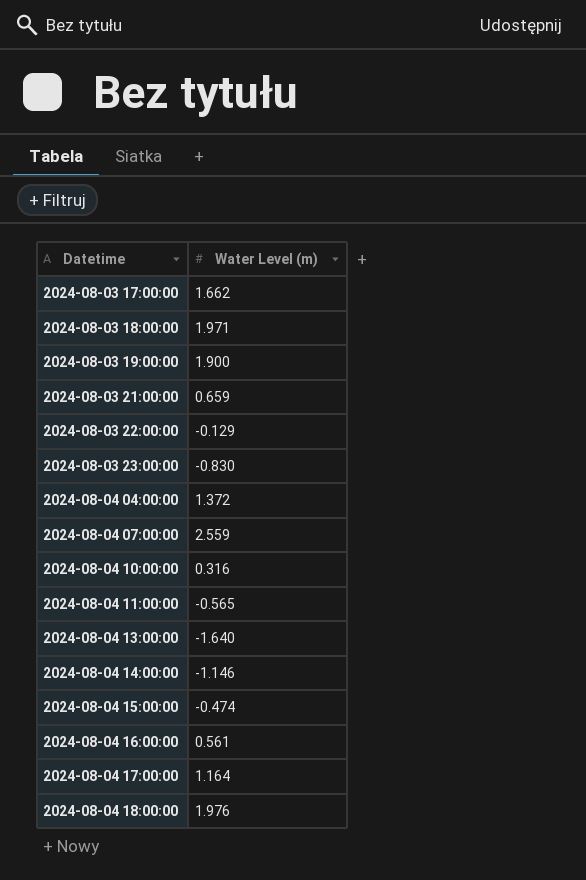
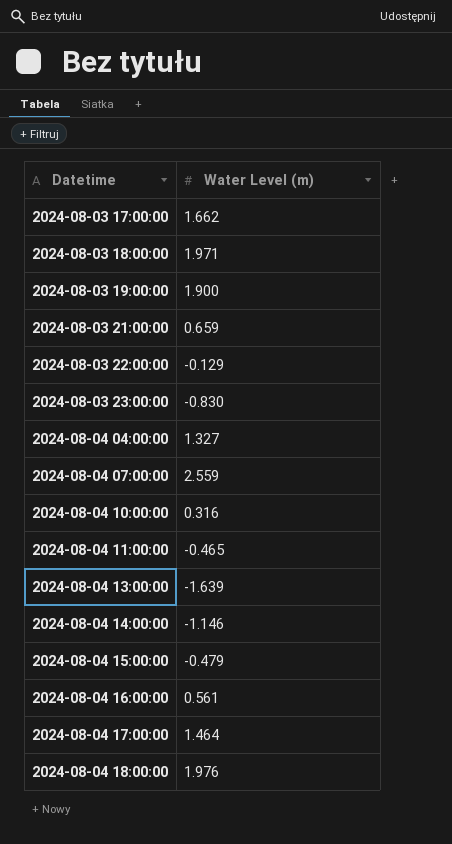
2024-08-04 04:00:00 | Water Level (m): 1.372 -> 1.327
2024-08-04 11:00:00 | Water Level (m): -0.565 -> -0.465
2024-08-04 13:00:00 | Water Level (m): -1.640 -> -1.639
2024-08-04 15:00:00 | Water Level (m): -0.474 -> -0.479
2024-08-04 17:00:00 | Water Level (m): 1.164 -> 1.464

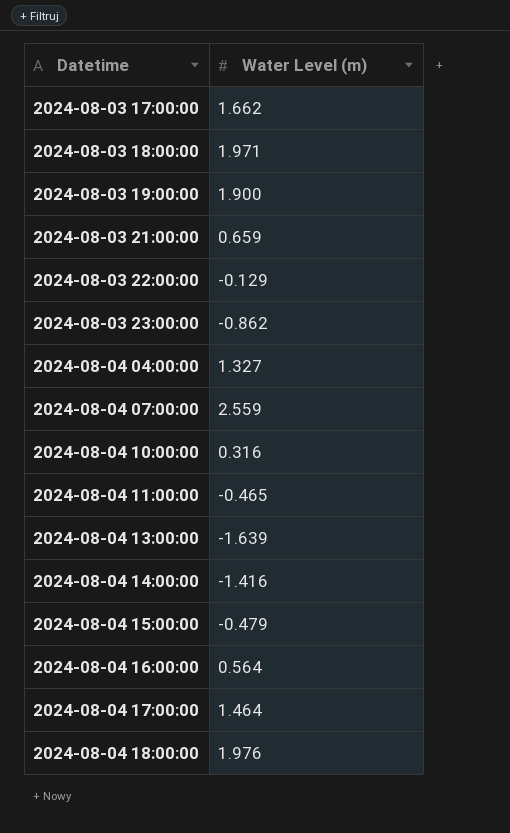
2024-08-03 23:00:00 | Water Level (m): -0.830 -> -0.862
2024-08-04 14:00:00 | Water Level (m): -1.146 -> -1.416
2024-08-04 16:00:00 | Water Level (m): 0.561 -> 0.564

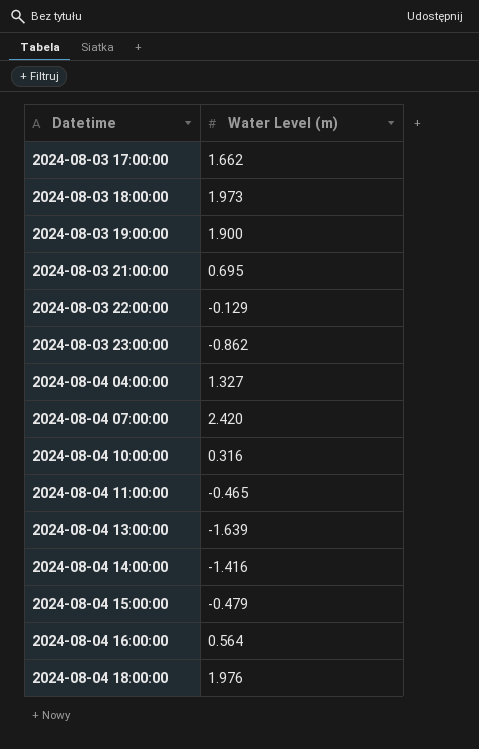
row 2024-08-04 17:00:00: 1.464 -> none
2024-08-03 18:00:00 | Water Level (m): 1.971 -> 1.973
2024-08-03 21:00:00 | Water Level (m): 0.659 -> 0.695
2024-08-04 07:00:00 | Water Level (m): 2.559 -> 2.420

